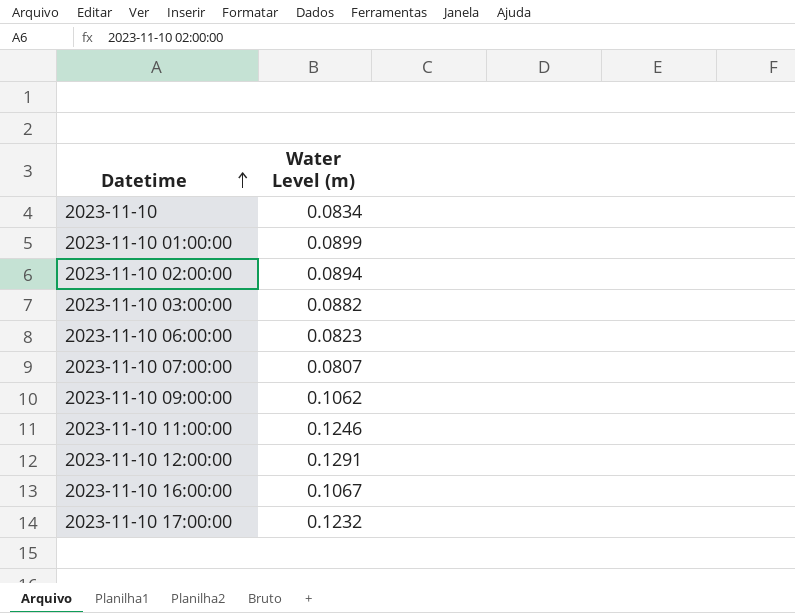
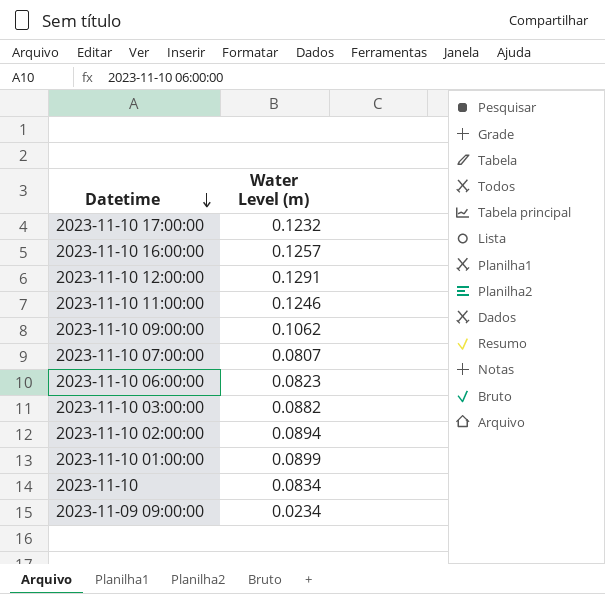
row order: Datetime ascending -> Datetime descending
2023-11-10 16:00:00 | Water Level (m): 0.1067 -> 0.1257
row 2023-11-09 09:00:00: none -> 0.0234

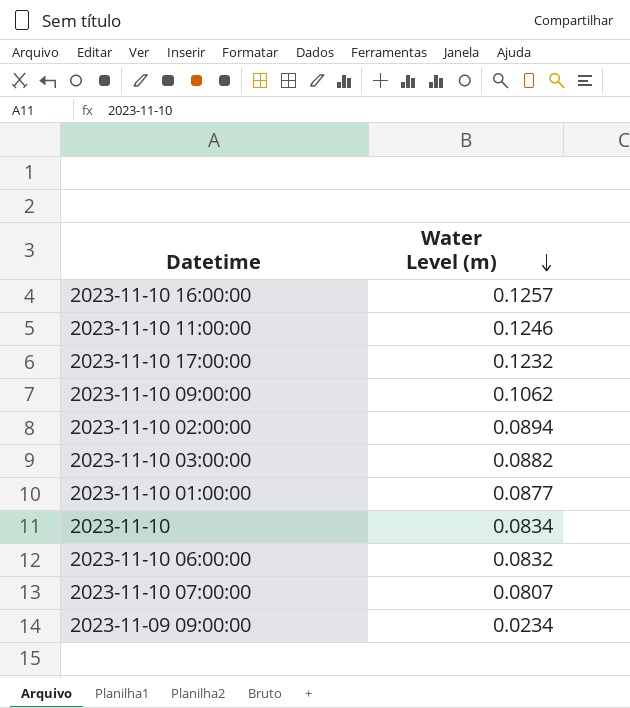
row order: Datetime descending -> Water Level (m) descending
row 2023-11-10 12:00:00: 0.1291 -> none
2023-11-10 01:00:00 | Water Level (m): 0.0899 -> 0.0877
2023-11-10 06:00:00 | Water Level (m): 0.0823 -> 0.0832

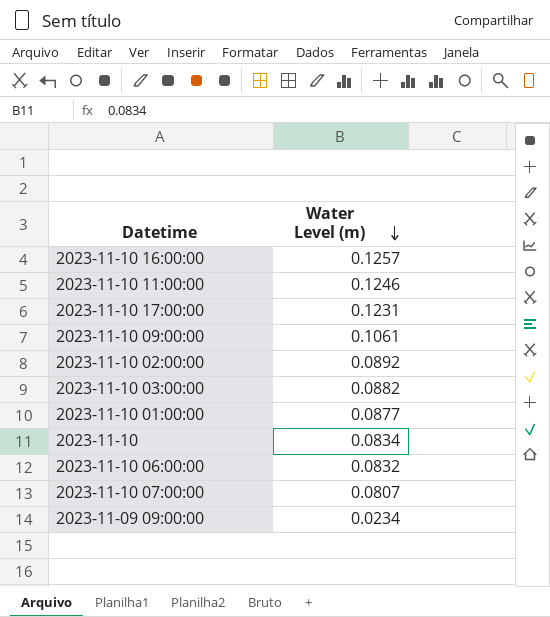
2023-11-10 17:00:00 | Water Level (m): 0.1232 -> 0.1231
2023-11-10 09:00:00 | Water Level (m): 0.1062 -> 0.1061
2023-11-10 02:00:00 | Water Level (m): 0.0894 -> 0.0892

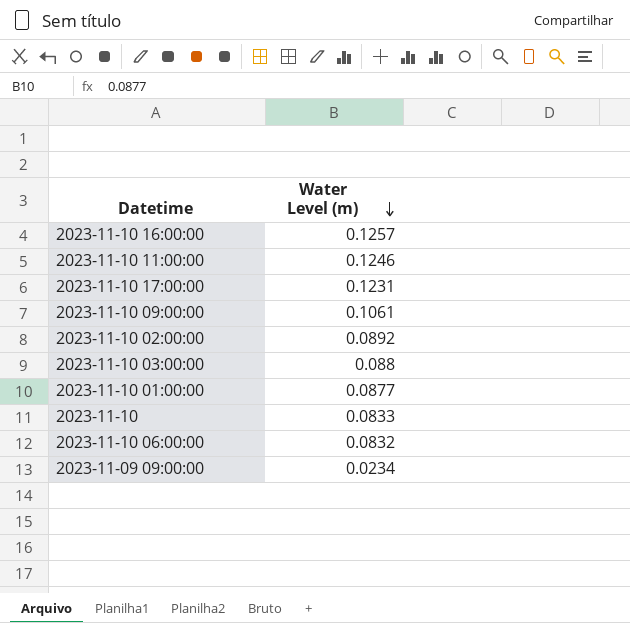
row 2023-11-10 07:00:00: 0.0807 -> none
2023-11-10 03:00:00 | Water Level (m): 0.0882 -> 0.088
2023-11-10 | Water Level (m): 0.0834 -> 0.0833

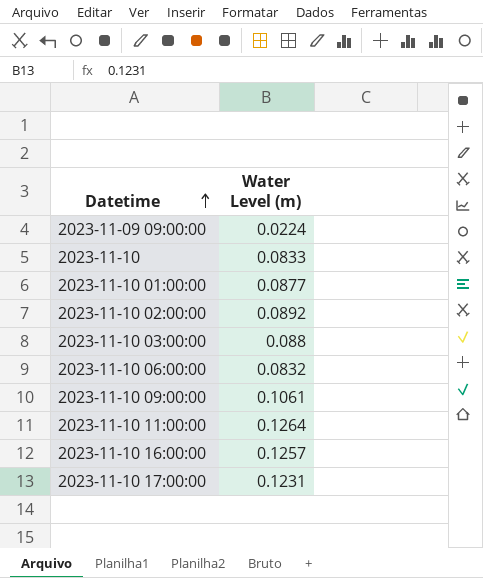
row order: Water Level (m) descending -> Datetime ascending
2023-11-09 09:00:00 | Water Level (m): 0.0234 -> 0.0224
2023-11-10 11:00:00 | Water Level (m): 0.1246 -> 0.1264

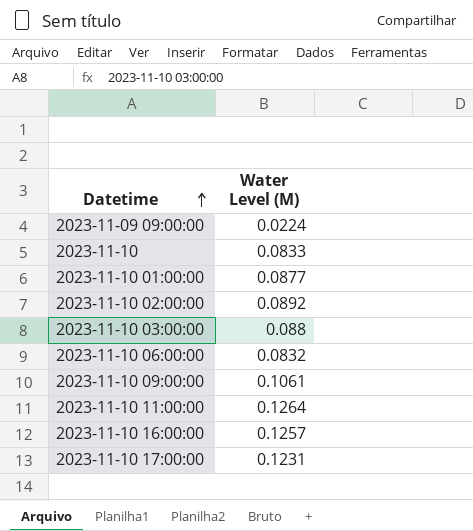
column name: Water Level (m) -> Water Level (M)

